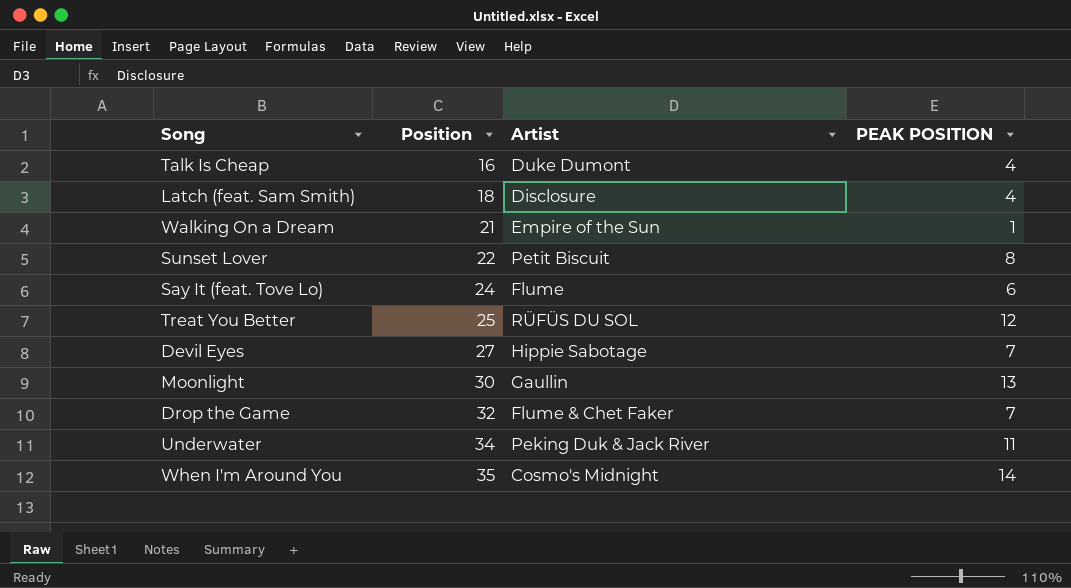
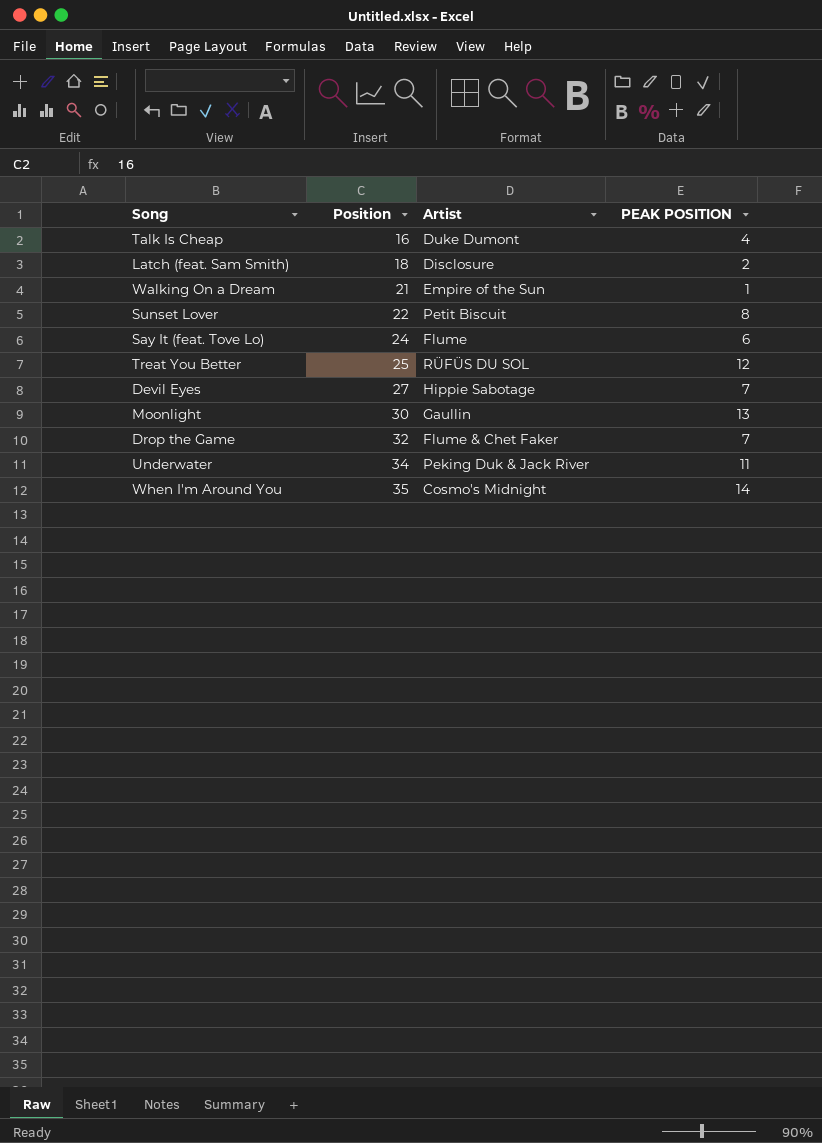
Latch (feat. Sam Smith) | PEAK POSITION: 4 -> 2

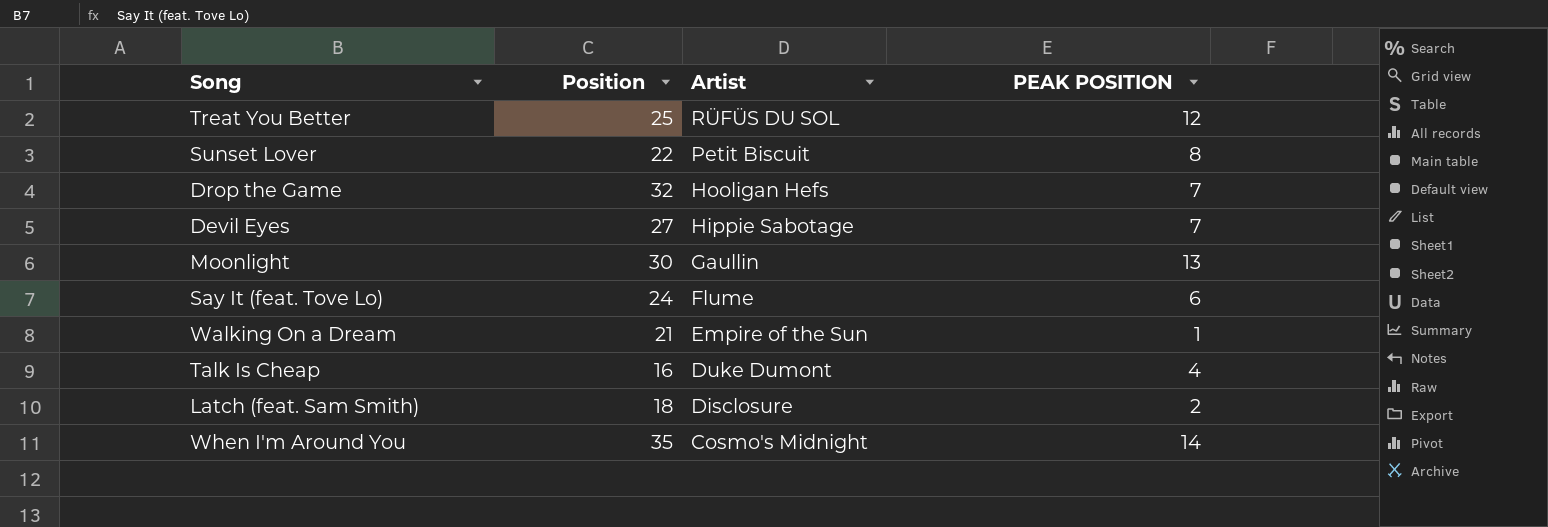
row order: Position ascending -> Artist descending
row Underwater: 34 | Peking Duk & Jack River | 11 -> none
Drop the Game | Artist: Flume & Chet Faker -> Hooligan Hefs

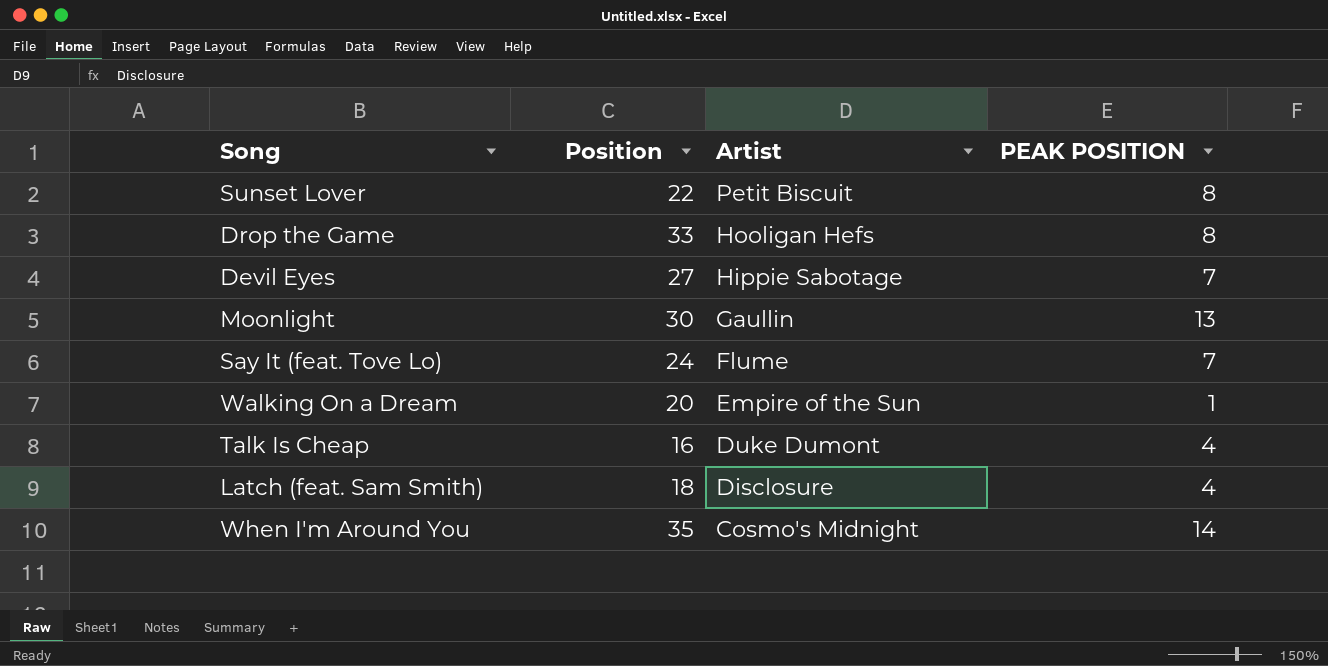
row Treat You Better: 25 | RÜFÜS DU SOL | 12 -> none
Drop the Game | Position: 32 -> 33
Drop the Game | PEAK POSITION: 7 -> 8
Say It (feat. Tove Lo) | PEAK POSITION: 6 -> 7
Walking On a Dream | Position: 21 -> 20
Latch (feat. Sam Smith) | PEAK POSITION: 2 -> 4

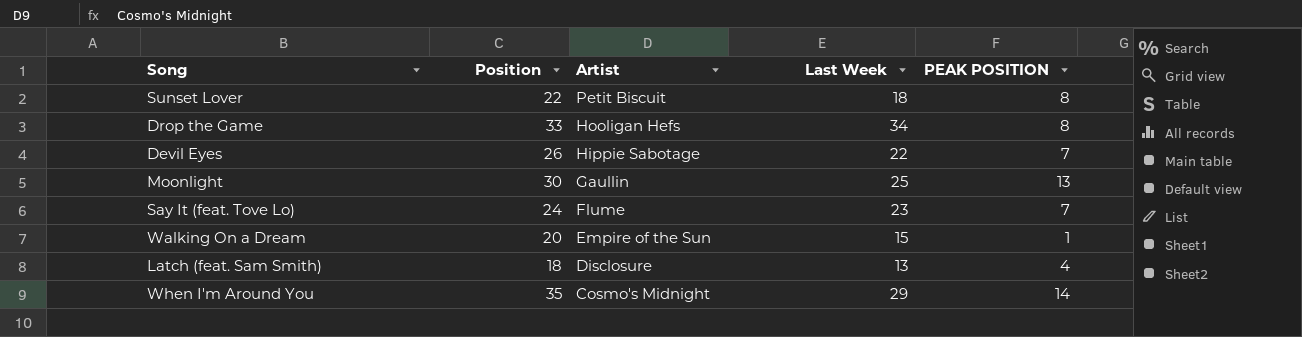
column Last Week | position: none -> 4
row Talk Is Cheap: 16 | Duke Dumont | 4 -> none
Devil Eyes | Position: 27 -> 26

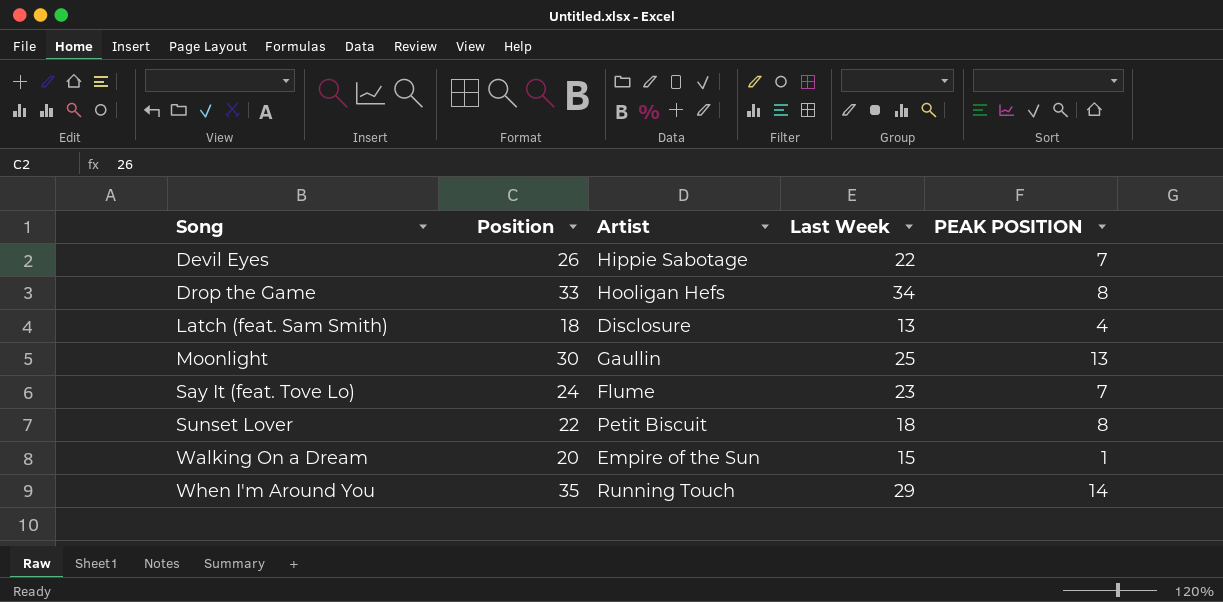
row order: Artist descending -> Song ascending
When I'm Around You | Artist: Cosmo's Midnight -> Running Touch

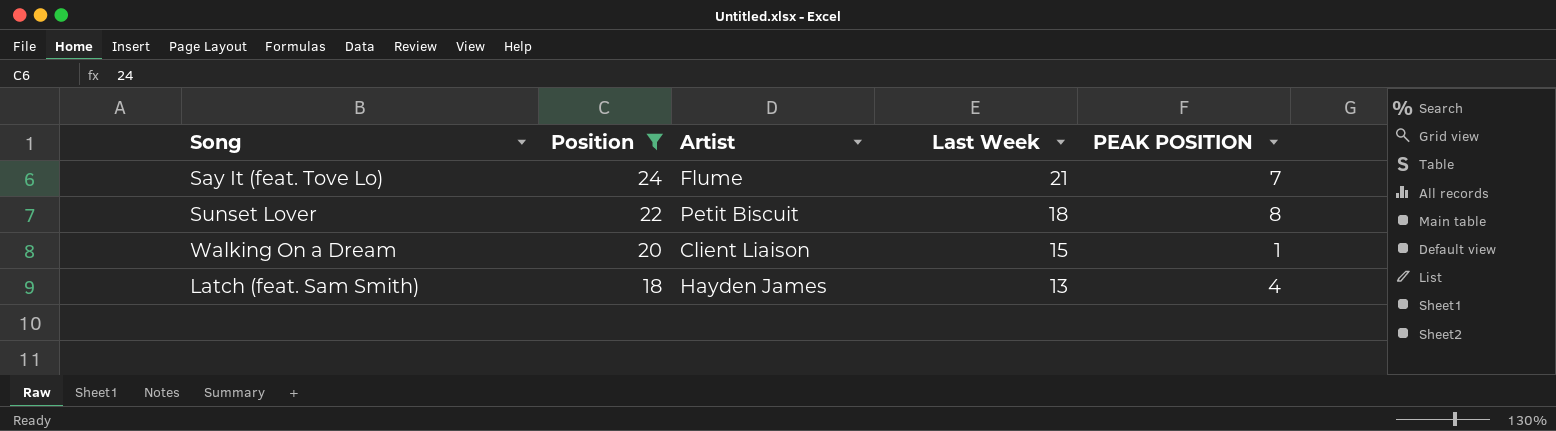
filter: none -> Position <= 24
row order: Song ascending -> Position descending
Say It (feat. Tove Lo) | Last Week: 23 -> 21
Walking On a Dream | Artist: Empire of the Sun -> Client Liaison
Latch (feat. Sam Smith) | Artist: Disclosure -> Hayden James

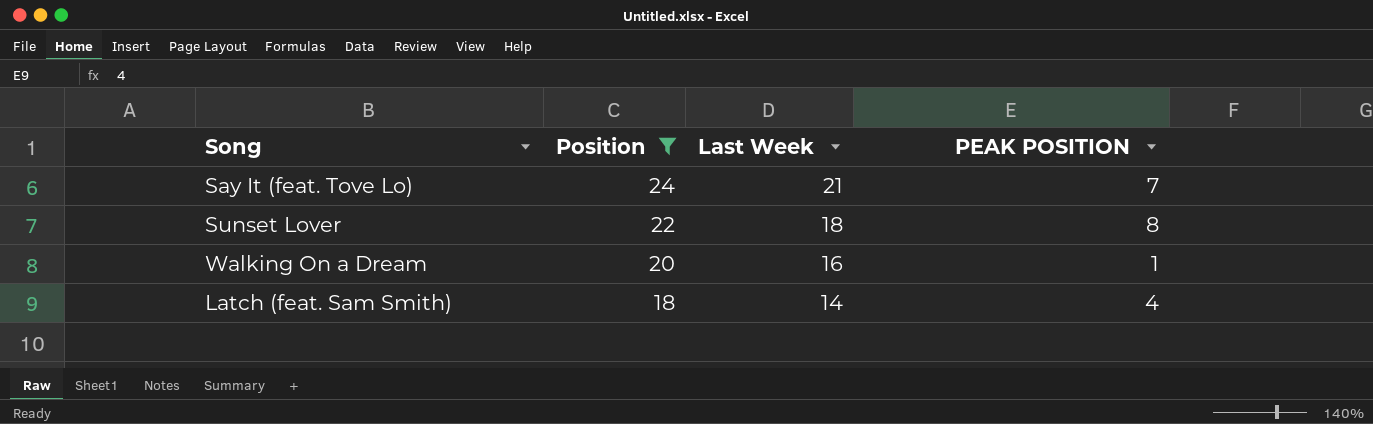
column Artist | position: 3 -> none
Walking On a Dream | Last Week: 15 -> 16
Latch (feat. Sam Smith) | Last Week: 13 -> 14

